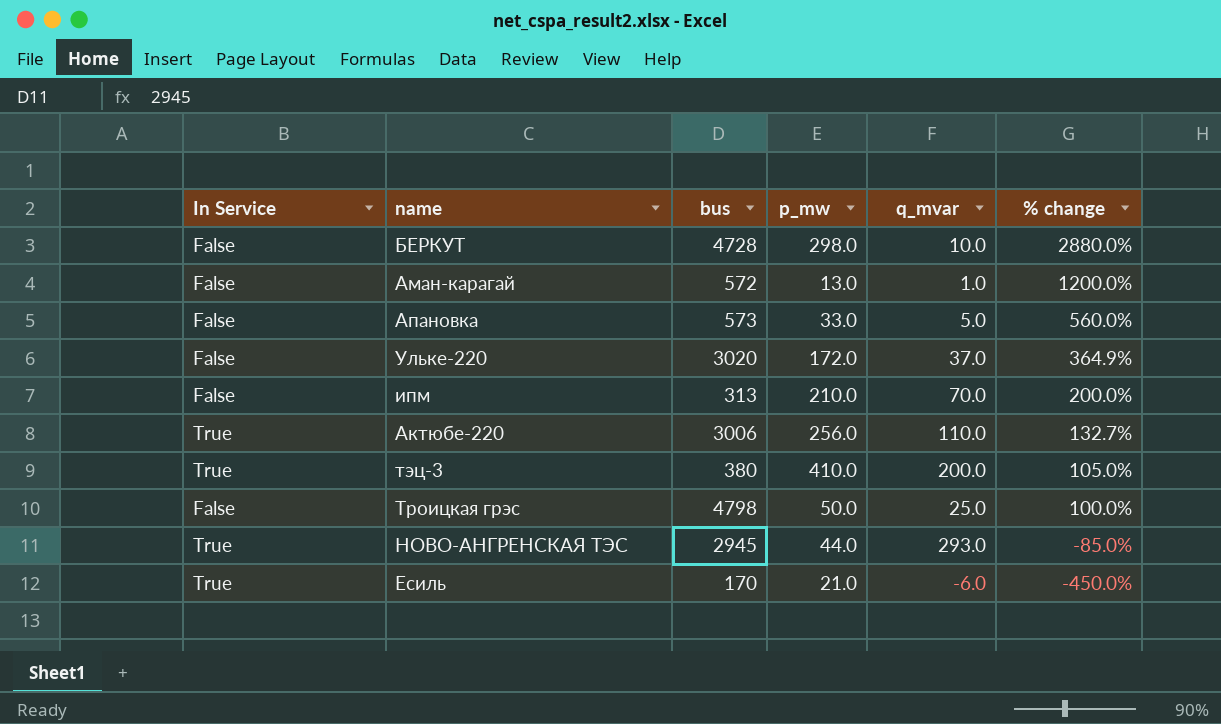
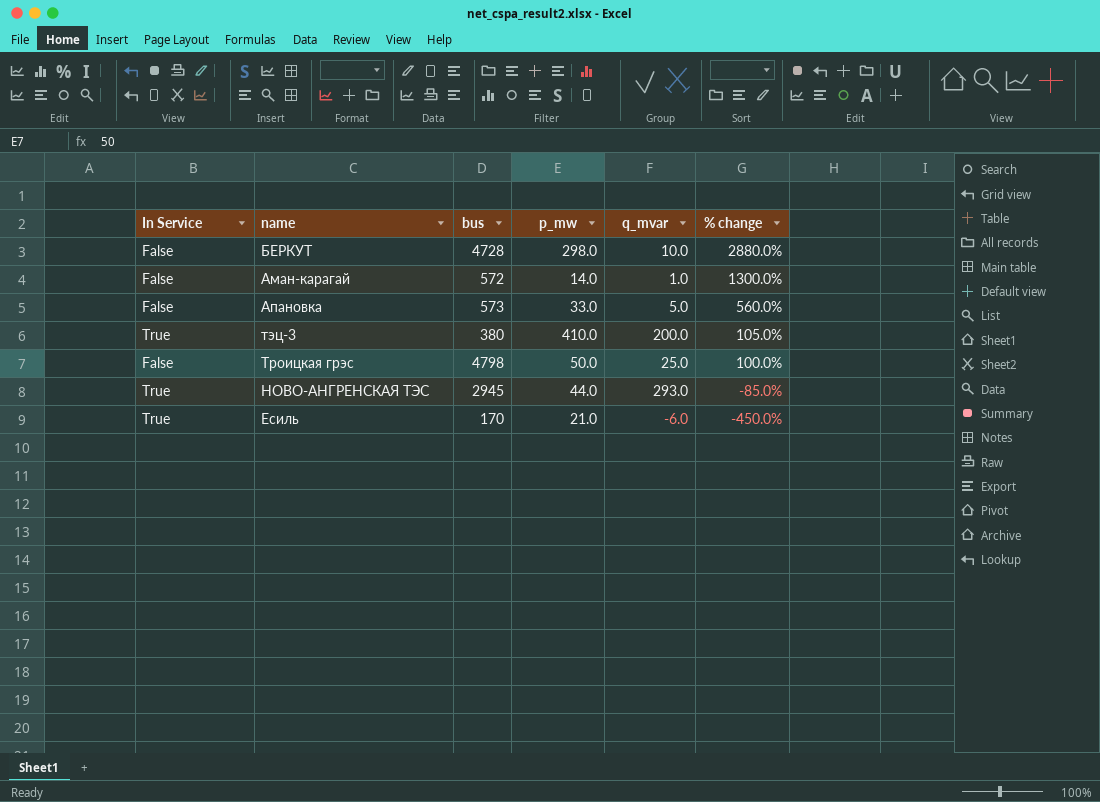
row Ульке-220: False | 3020 | 172.0 | 37.0 | 364.9% -> none
row ипм: False | 313 | 210.0 | 70.0 | 200.0% -> none
row Актюбе-220: True | 3006 | 256.0 | 110.0 | 132.7% -> none
Аман-карагай | p_mw: 13.0 -> 14.0
Аман-карагай | % change: 1200.0% -> 1300.0%

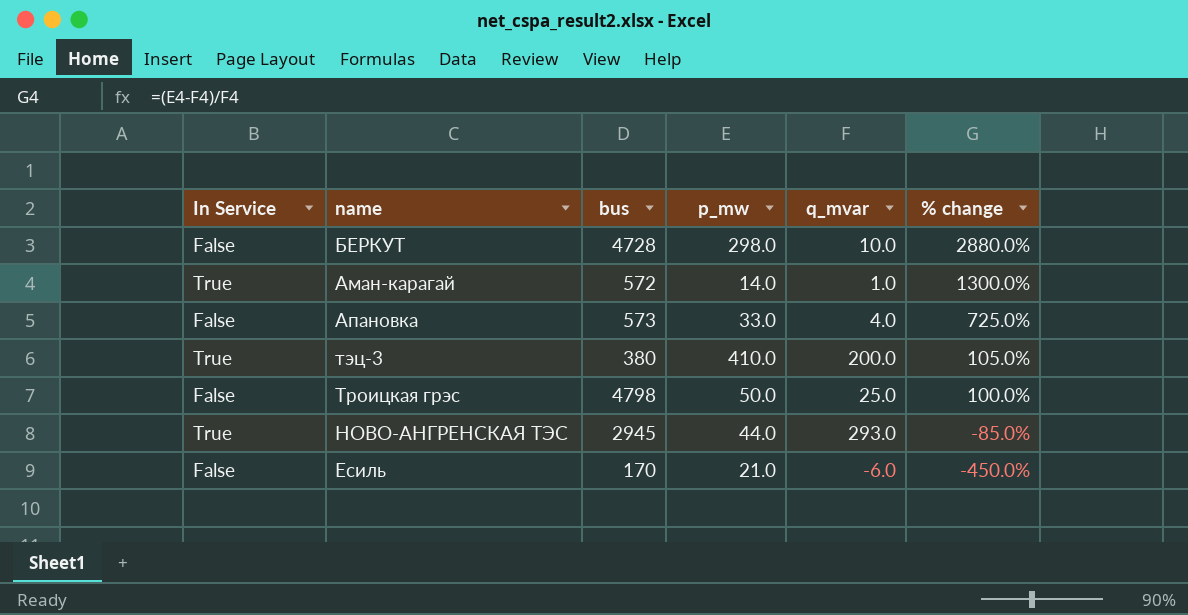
Аман-карагай | In Service: False -> True
Апановка | q_mvar: 5.0 -> 4.0
Апановка | % change: 560.0% -> 725.0%
Есиль | In Service: True -> False

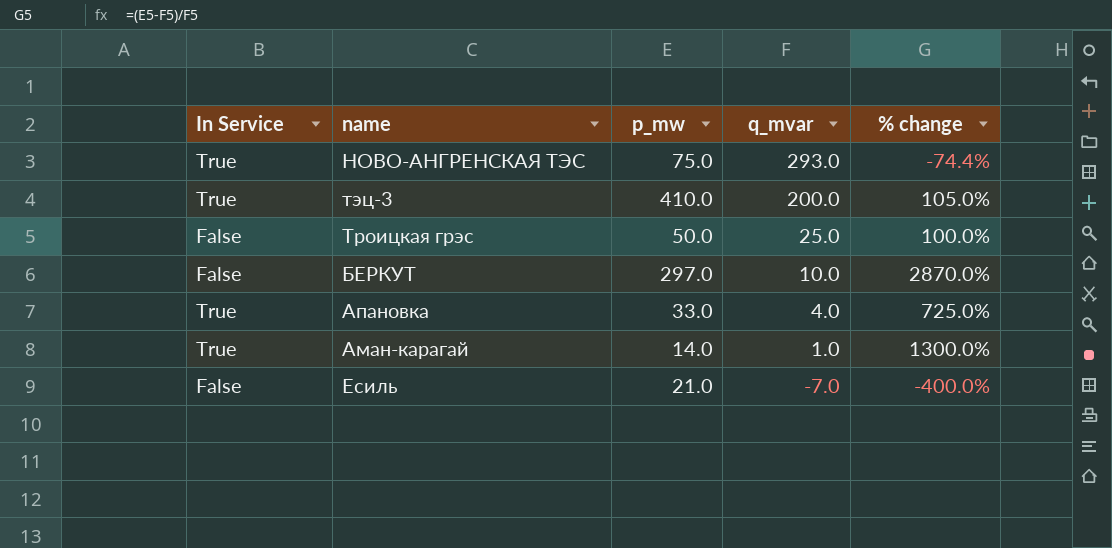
row order: % change descending -> q_mvar descending
column bus | position: 3 -> none
НОВО-АНГРЕНСКАЯ ТЭС | p_mw: 44.0 -> 75.0
НОВО-АНГРЕНСКАЯ ТЭС | % change: -85.0% -> -74.4%
БЕРКУТ | p_mw: 298.0 -> 297.0
БЕРКУТ | % change: 2880.0% -> 2870.0%
Апановка | In Service: False -> True
Есиль | q_mvar: -6.0 -> -7.0
Есиль | % change: -450.0% -> -400.0%

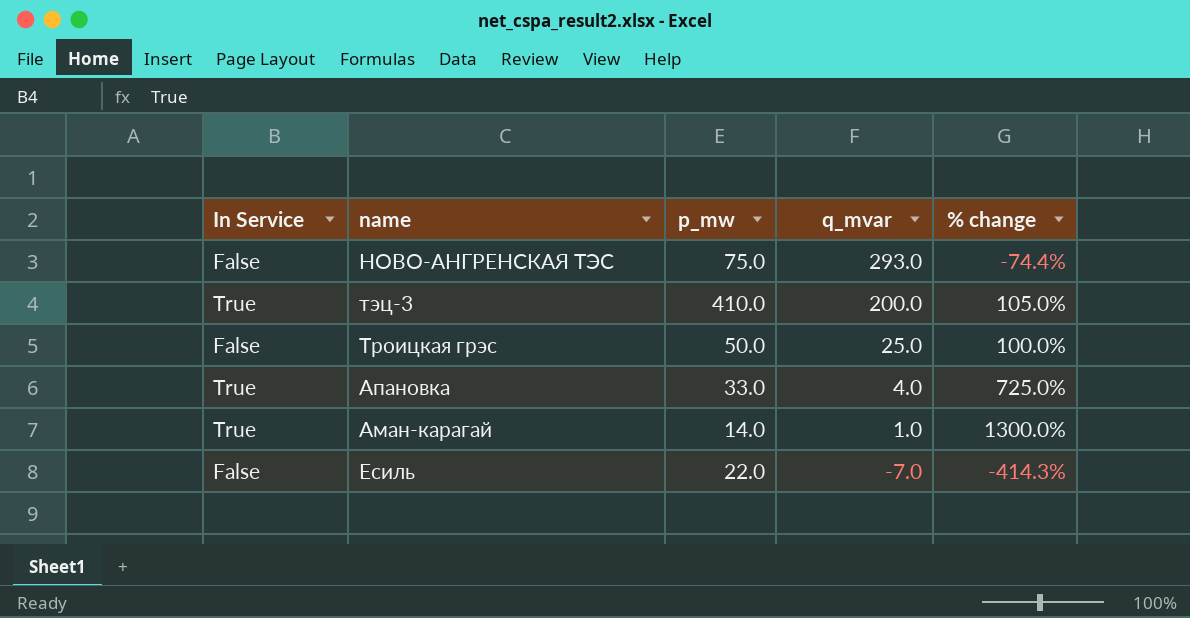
row БЕРКУТ: False | 297.0 | 10.0 | 2870.0% -> none
НОВО-АНГРЕНСКАЯ ТЭС | In Service: True -> False
Есиль | p_mw: 21.0 -> 22.0
Есиль | % change: -400.0% -> -414.3%

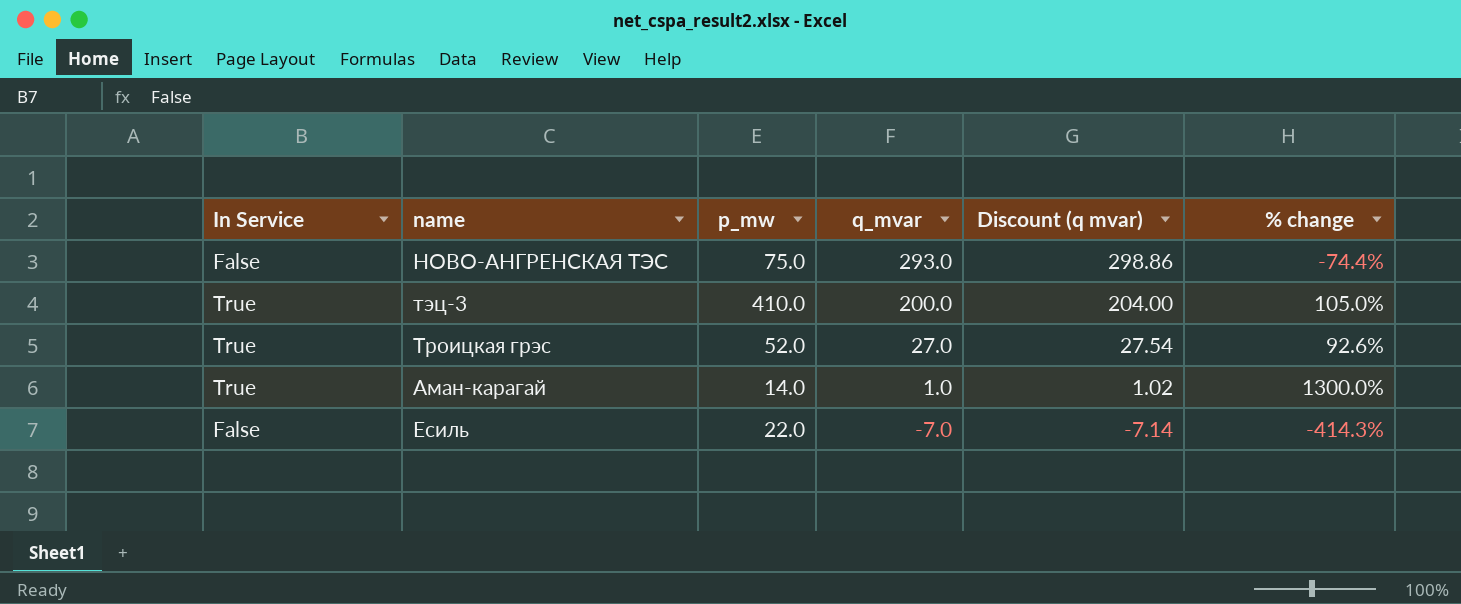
column Discount (q mvar) | formula: none -> [q_mvar] * 1.02
row Апановка: True | 33.0 | 4.0 | 725.0% -> none
Троицкая грэс | In Service: False -> True
Троицкая грэс | p_mw: 50.0 -> 52.0
Троицкая грэс | q_mvar: 25.0 -> 27.0
Троицкая грэс | % change: 100.0% -> 92.6%

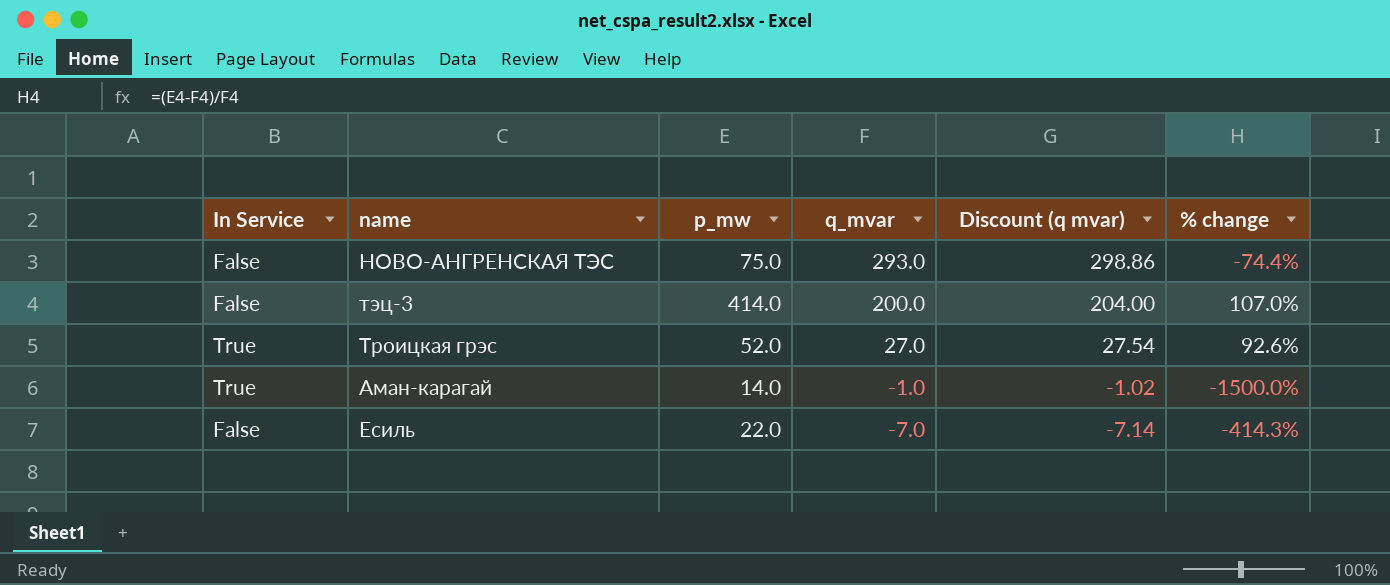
тэц-3 | In Service: True -> False
тэц-3 | p_mw: 410.0 -> 414.0
тэц-3 | % change: 105.0% -> 107.0%
Аман-карагай | q_mvar: 1.0 -> -1.0
Аман-карагай | Discount (q mvar): 1.02 -> -1.02
Аман-карагай | % change: 1300.0% -> -1500.0%

